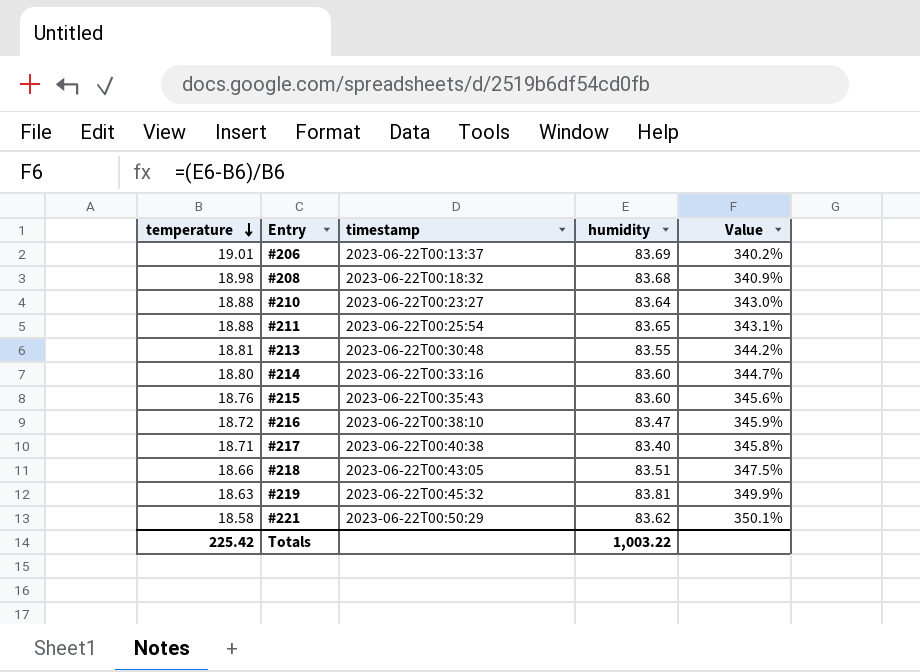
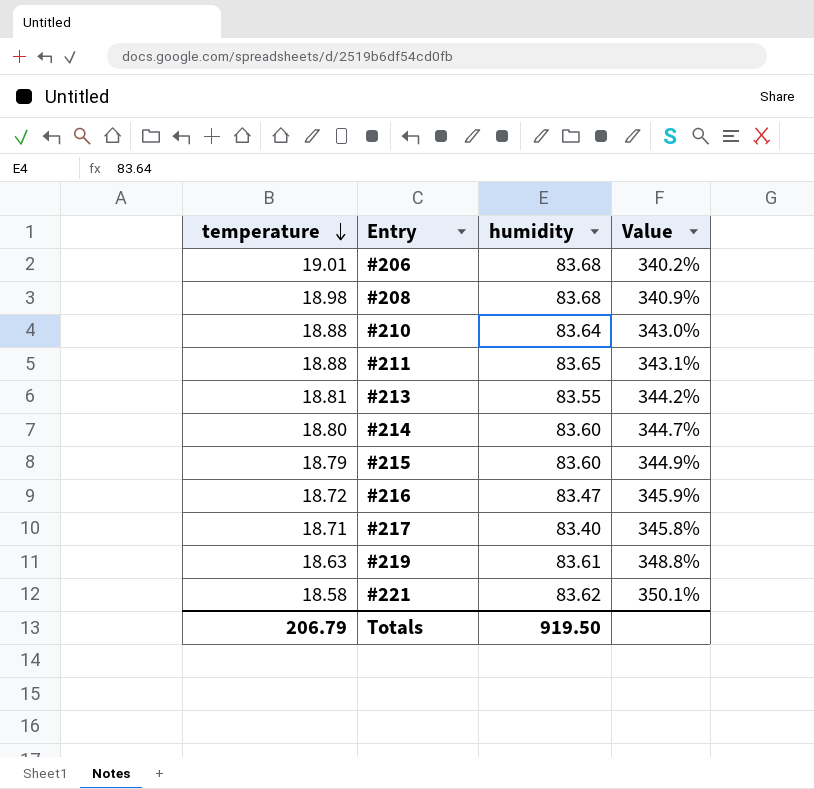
column timestamp | position: 3 -> none
row #218: 18.66 | 2023-06-22T00:43:05 | 83.51 | 347.5% -> none
#206 | humidity: 83.69 -> 83.68
#215 | temperature: 18.76 -> 18.79
#215 | Value: 345.6% -> 344.9%
#219 | humidity: 83.81 -> 83.61
#219 | Value: 349.9% -> 348.8%
Totals | temperature: 225.42 -> 206.79
Totals | humidity: 1,003.22 -> 919.50

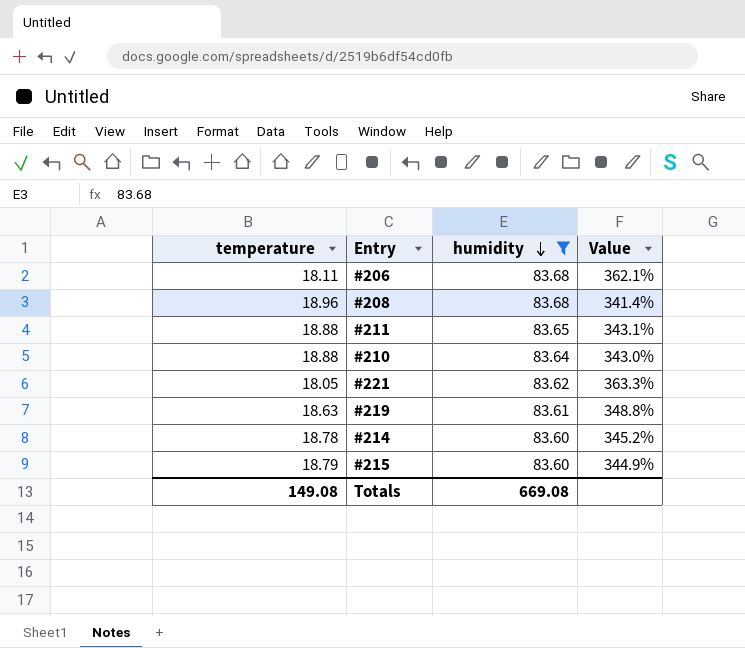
filter: none -> humidity >= 83.60
row order: temperature descending -> humidity descending
#206 | temperature: 19.01 -> 18.11
#206 | Value: 340.2% -> 362.1%
#208 | temperature: 18.98 -> 18.96
#208 | Value: 340.9% -> 341.4%
#221 | temperature: 18.58 -> 18.05
#221 | Value: 350.1% -> 363.3%
#214 | temperature: 18.80 -> 18.78
#214 | Value: 344.7% -> 345.2%
Totals | temperature: 206.79 -> 149.08
Totals | humidity: 919.50 -> 669.08

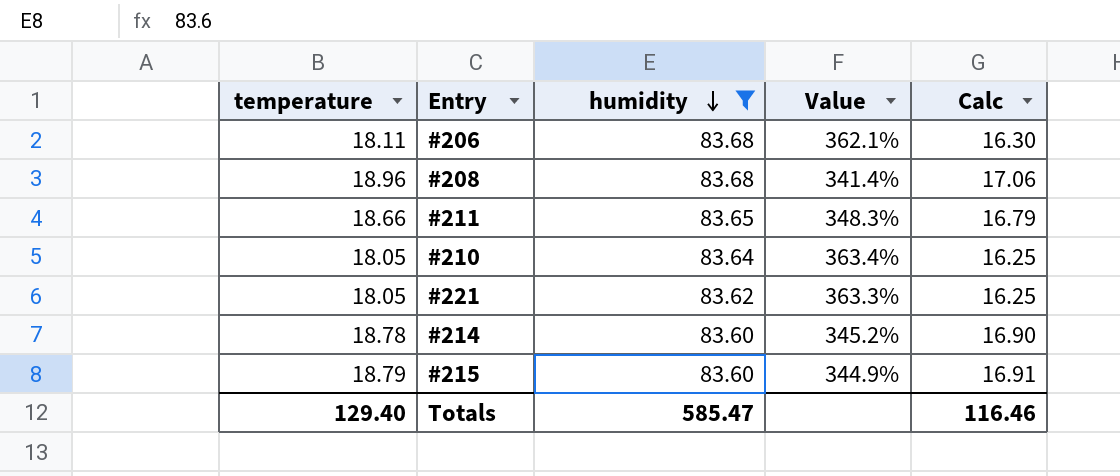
column Calc | formula: none -> [temperature] * 0.9
row #219: 18.63 | 83.61 | 348.8% -> none
#211 | temperature: 18.88 -> 18.66
#211 | Value: 343.1% -> 348.3%
#210 | temperature: 18.88 -> 18.05
#210 | Value: 343.0% -> 363.4%
Totals | temperature: 149.08 -> 129.40
Totals | humidity: 669.08 -> 585.47

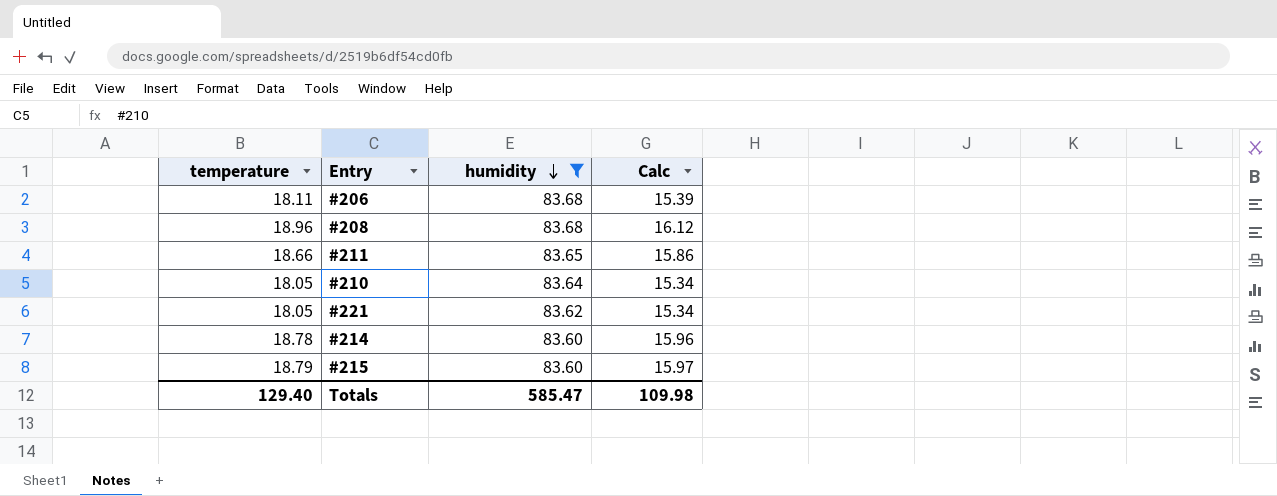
column Value | formula: ([humidity] - [temperature]) / [temperature] -> none
column Calc | formula: [temperature] * 0.9 -> [temperature] * 0.85
Totals | Calc: 116.46 -> 109.98

